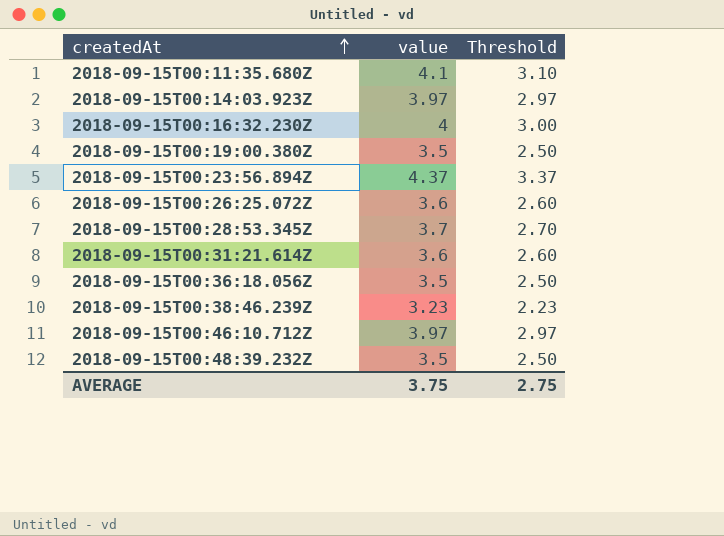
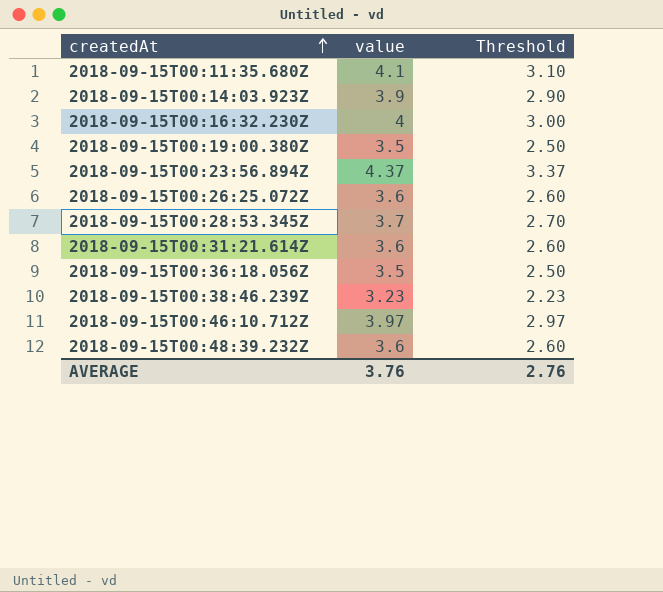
2018-09-15T00:14:03.923Z | value: 3.97 -> 3.9
2018-09-15T00:14:03.923Z | Threshold: 2.97 -> 2.90
2018-09-15T00:48:39.232Z | value: 3.5 -> 3.6
2018-09-15T00:48:39.232Z | Threshold: 2.50 -> 2.60
AVERAGE | value: 3.75 -> 3.76
AVERAGE | Threshold: 2.75 -> 2.76

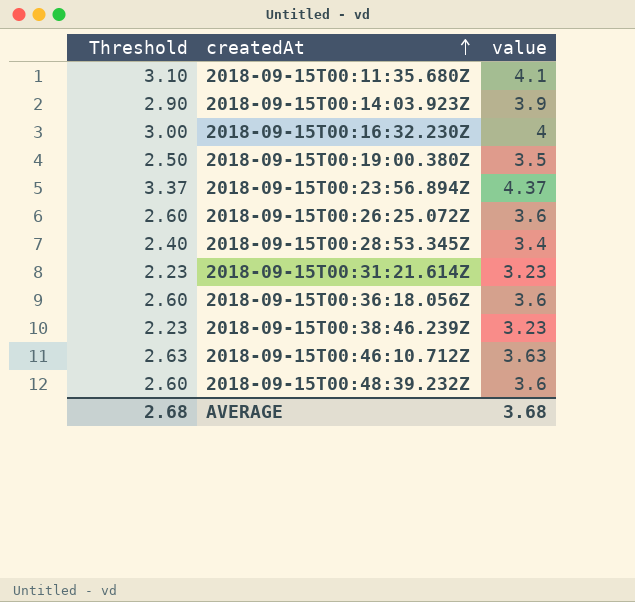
column Threshold | position: 3 -> 1
2018-09-15T00:28:53.345Z | Threshold: 2.70 -> 2.40
2018-09-15T00:28:53.345Z | value: 3.7 -> 3.4
2018-09-15T00:31:21.614Z | Threshold: 2.60 -> 2.23
2018-09-15T00:31:21.614Z | value: 3.6 -> 3.23
2018-09-15T00:36:18.056Z | Threshold: 2.50 -> 2.60
2018-09-15T00:36:18.056Z | value: 3.5 -> 3.6
2018-09-15T00:46:10.712Z | Threshold: 2.97 -> 2.63
2018-09-15T00:46:10.712Z | value: 3.97 -> 3.63
AVERAGE | Threshold: 2.76 -> 2.68
AVERAGE | value: 3.76 -> 3.68

